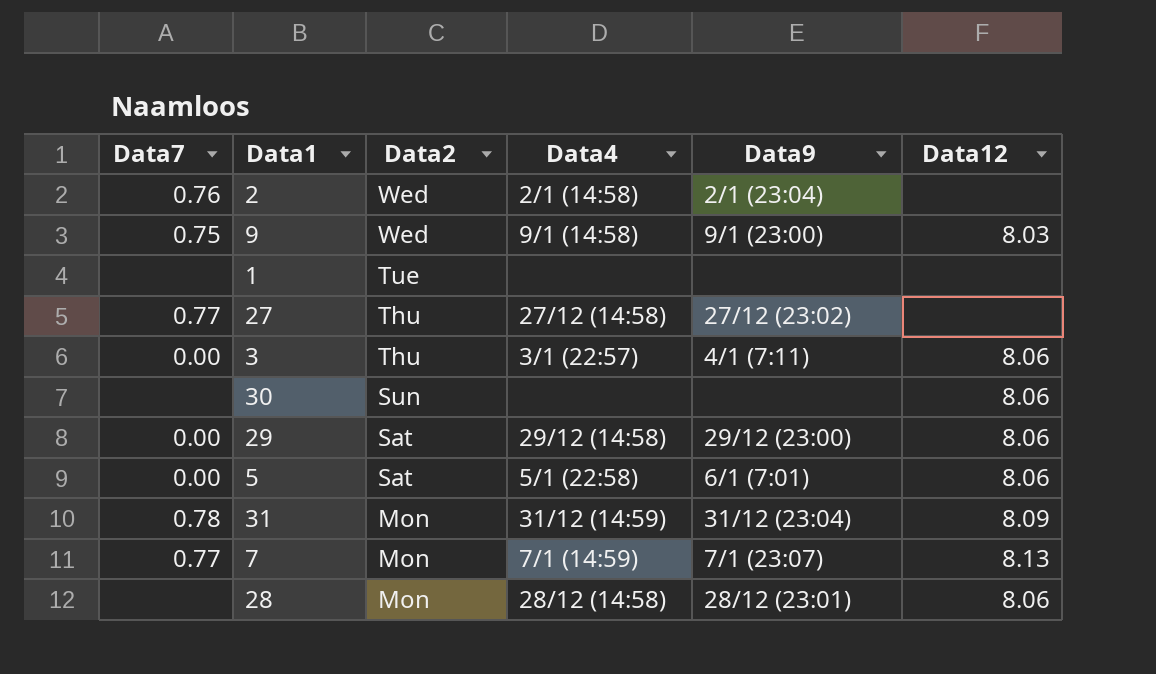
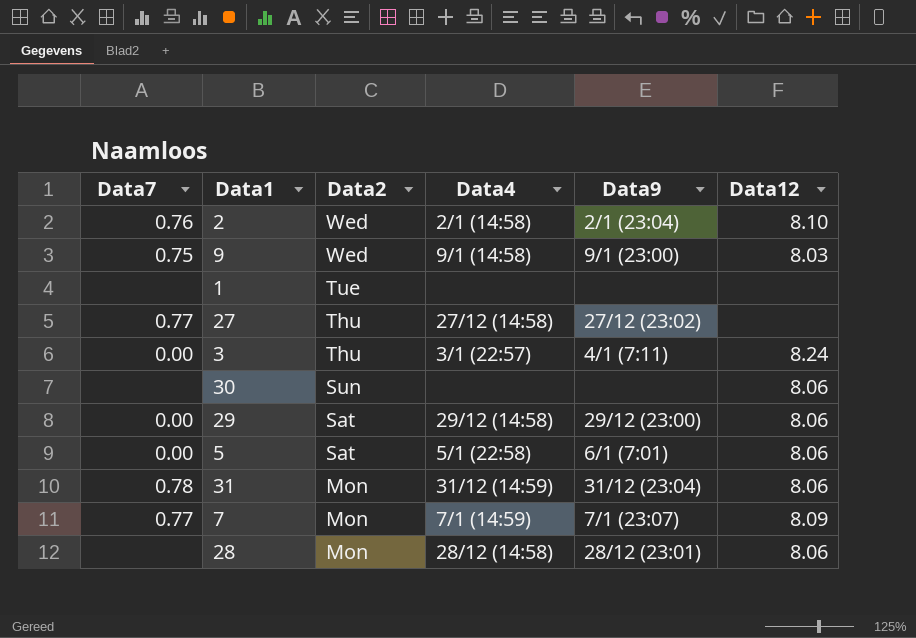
2 | Data12: none -> 8.10
3 | Data12: 8.06 -> 8.24
31 | Data12: 8.09 -> 8.06
7 | Data12: 8.13 -> 8.09

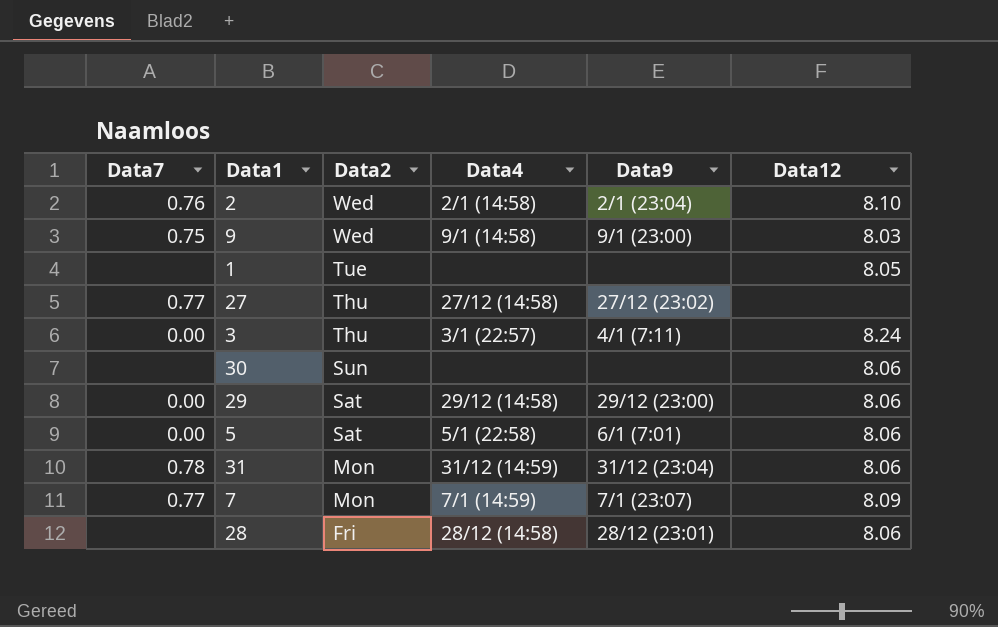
1 | Data12: none -> 8.05
28 | Data2: Mon -> Fri

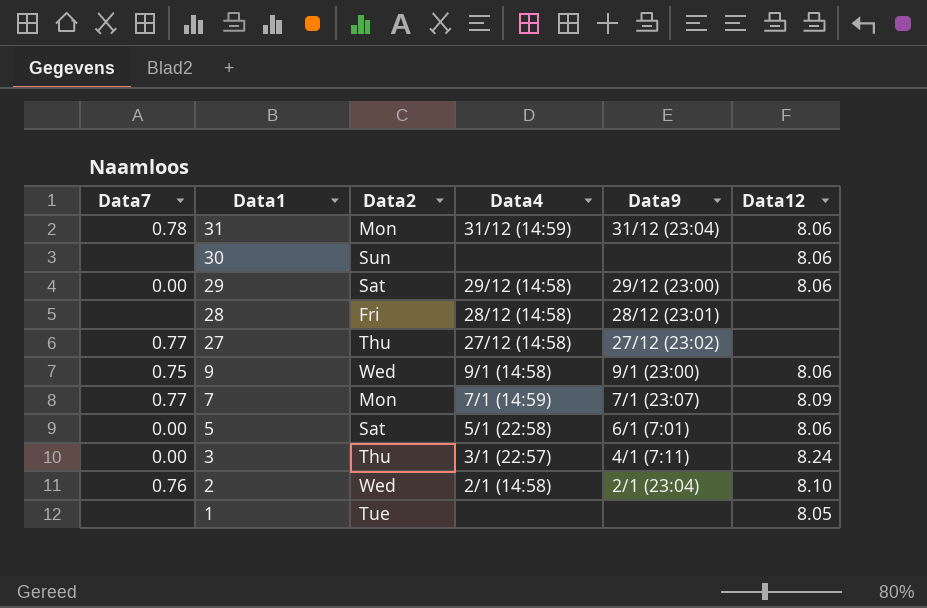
row order: Data2 descending -> Data1 descending
28 | Data12: 8.06 -> none
9 | Data12: 8.03 -> 8.06

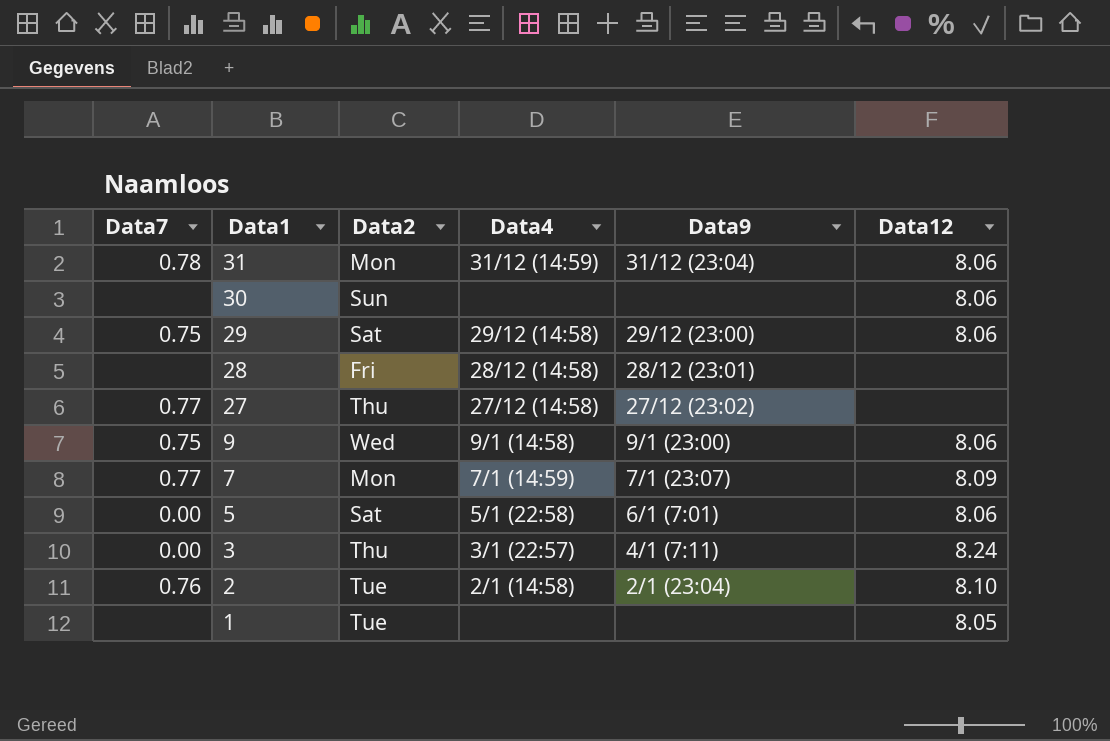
29 | Data7: 0.00 -> 0.75
2 | Data2: Wed -> Tue

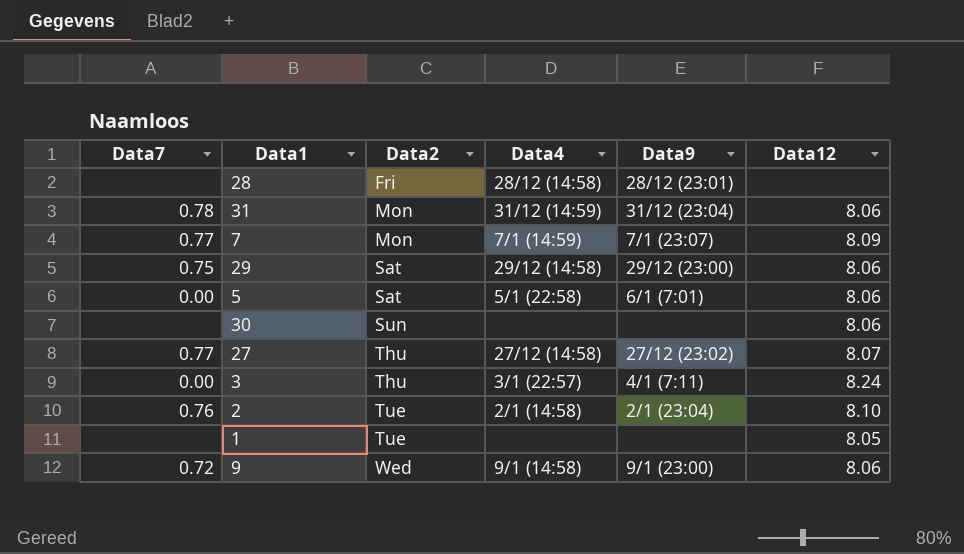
row order: Data1 descending -> Data2 ascending
27 | Data12: none -> 8.07
9 | Data7: 0.75 -> 0.72

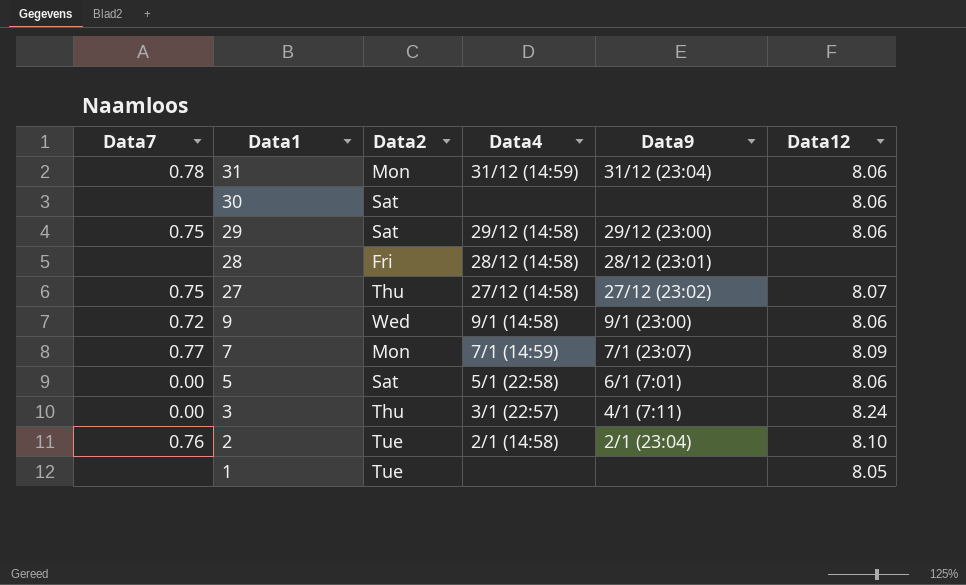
row order: Data2 ascending -> Data1 descending
30 | Data2: Sun -> Sat
27 | Data7: 0.77 -> 0.75

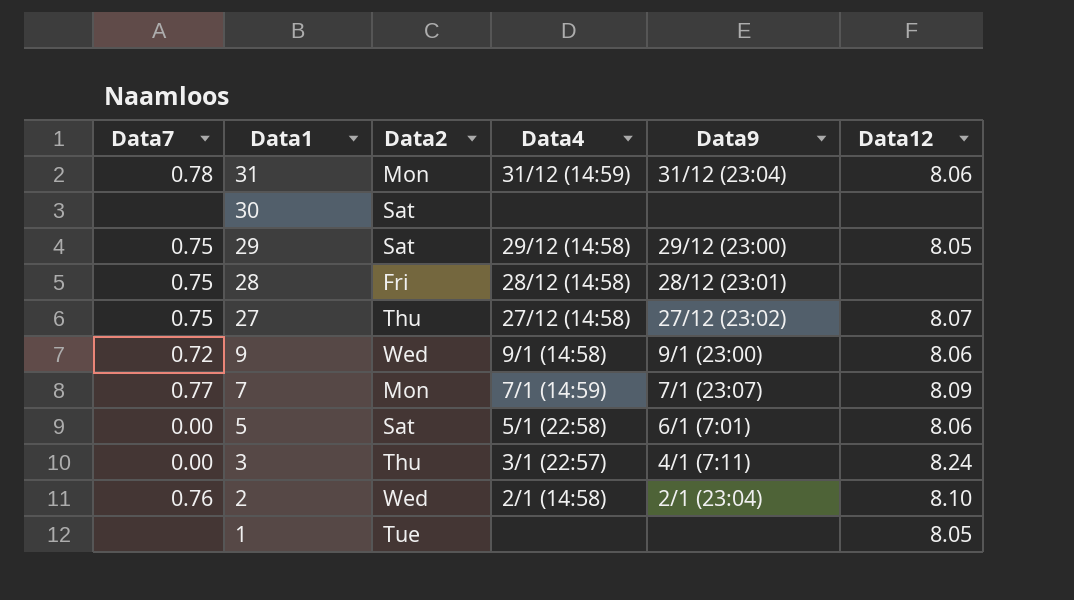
30 | Data12: 8.06 -> none
29 | Data12: 8.06 -> 8.05
28 | Data7: none -> 0.75
2 | Data2: Tue -> Wed

